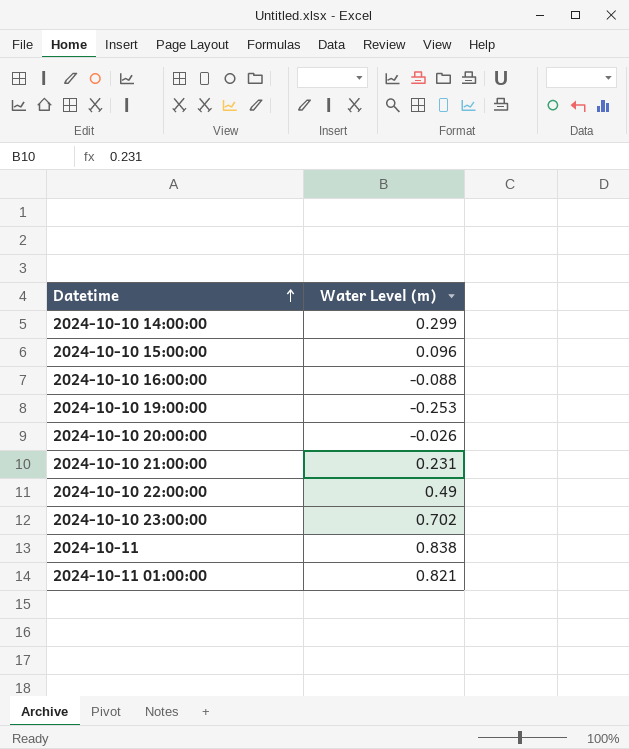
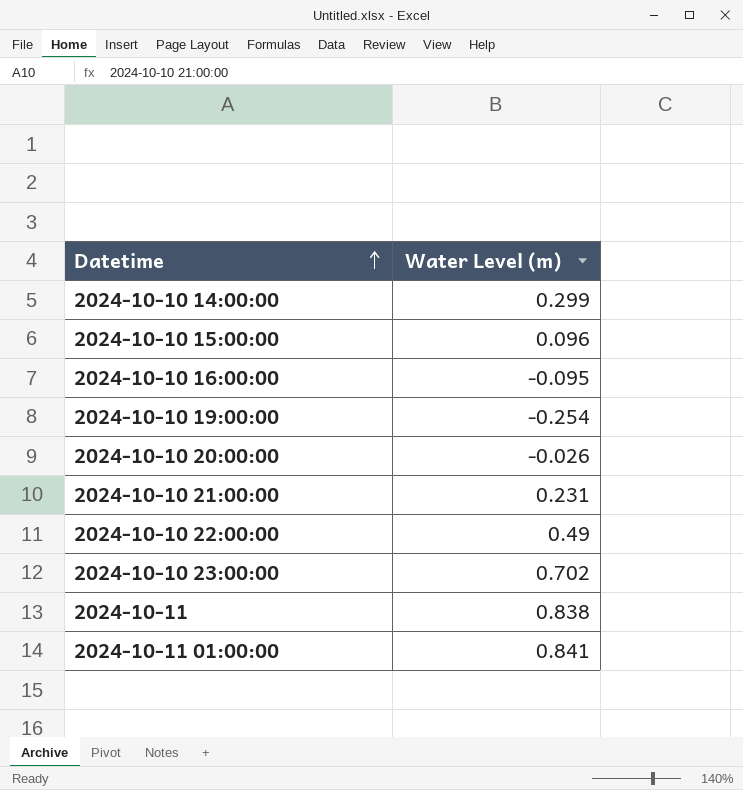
2024-10-10 16:00:00 | Water Level (m): -0.088 -> -0.095
2024-10-10 19:00:00 | Water Level (m): -0.253 -> -0.254
2024-10-11 01:00:00 | Water Level (m): 0.821 -> 0.841

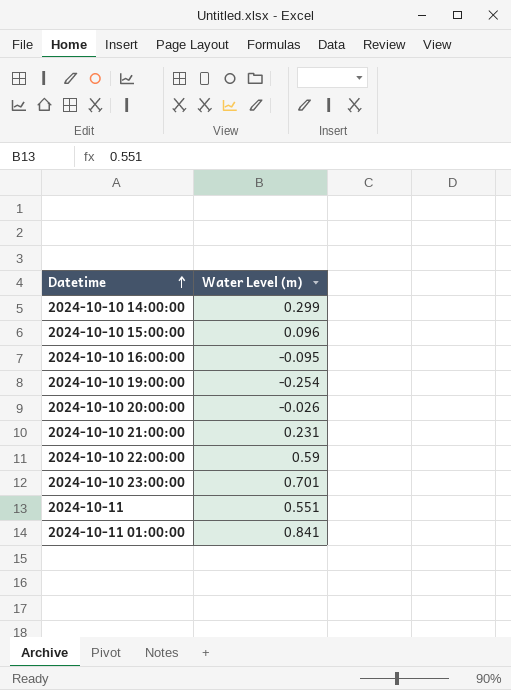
2024-10-10 22:00:00 | Water Level (m): 0.49 -> 0.59
2024-10-10 23:00:00 | Water Level (m): 0.702 -> 0.701
2024-10-11 | Water Level (m): 0.838 -> 0.551

